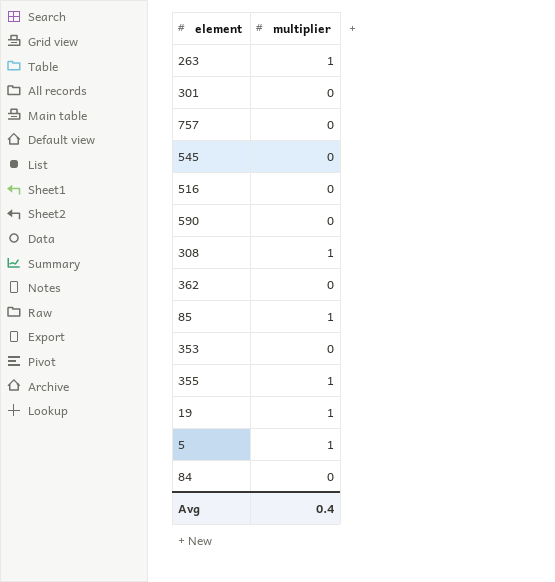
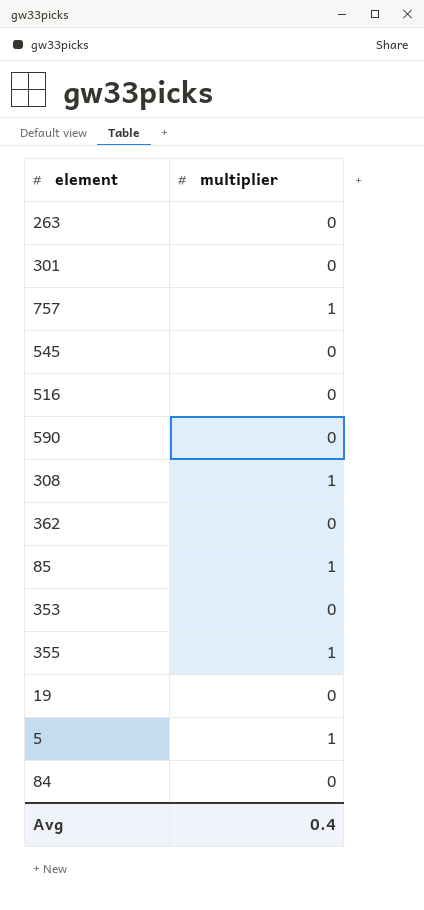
263 | multiplier: 1 -> 0
757 | multiplier: 0 -> 1
19 | multiplier: 1 -> 0

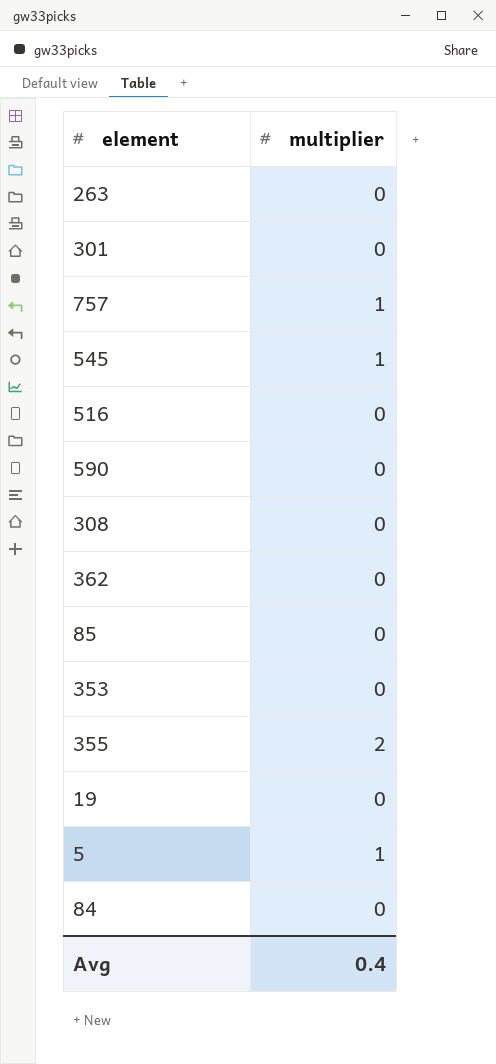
545 | multiplier: 0 -> 1
308 | multiplier: 1 -> 0
85 | multiplier: 1 -> 0
355 | multiplier: 1 -> 2

